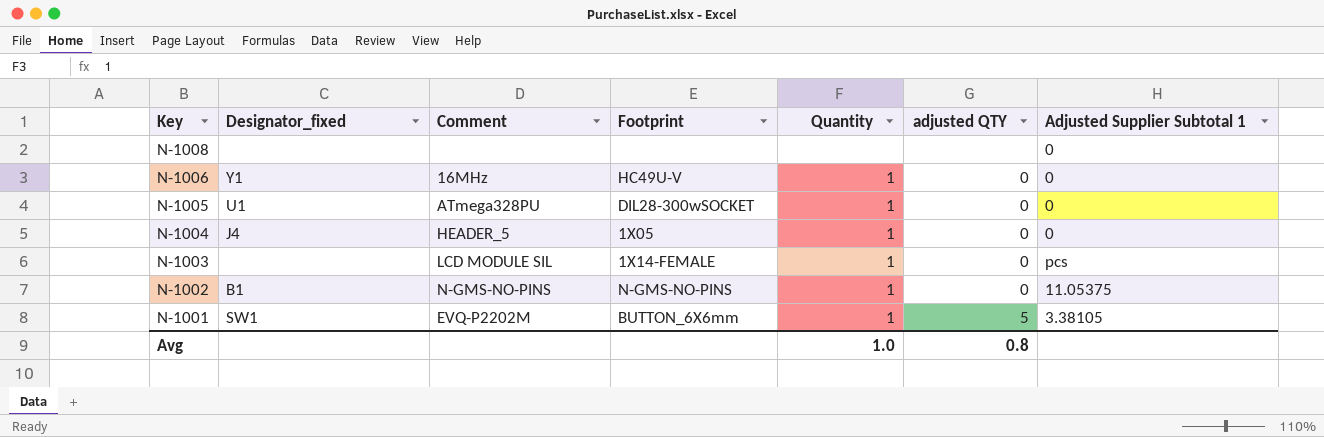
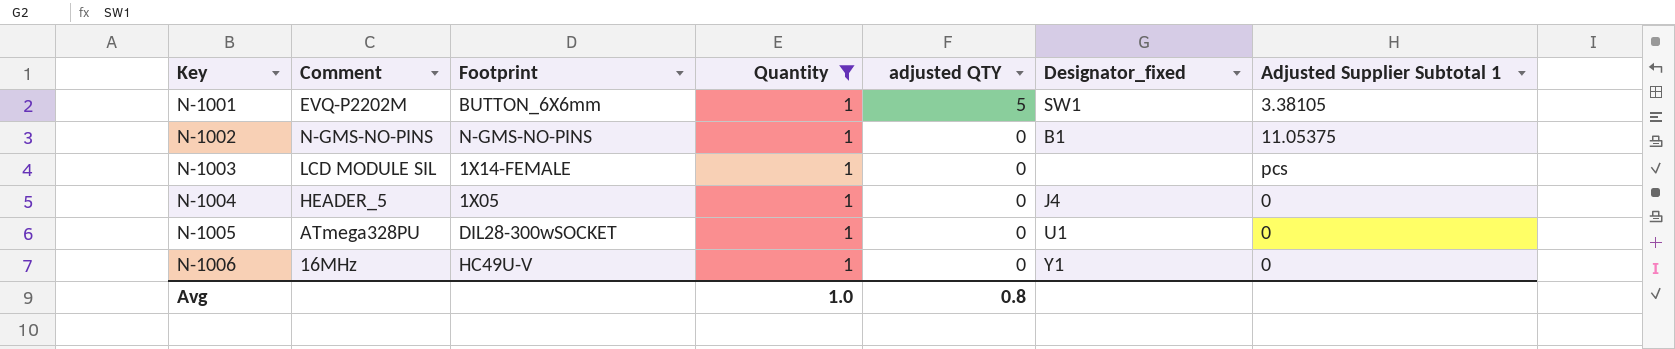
filter: none -> Quantity = 1
row order: Key descending -> Key ascending
column Designator_fixed | position: 2 -> 6

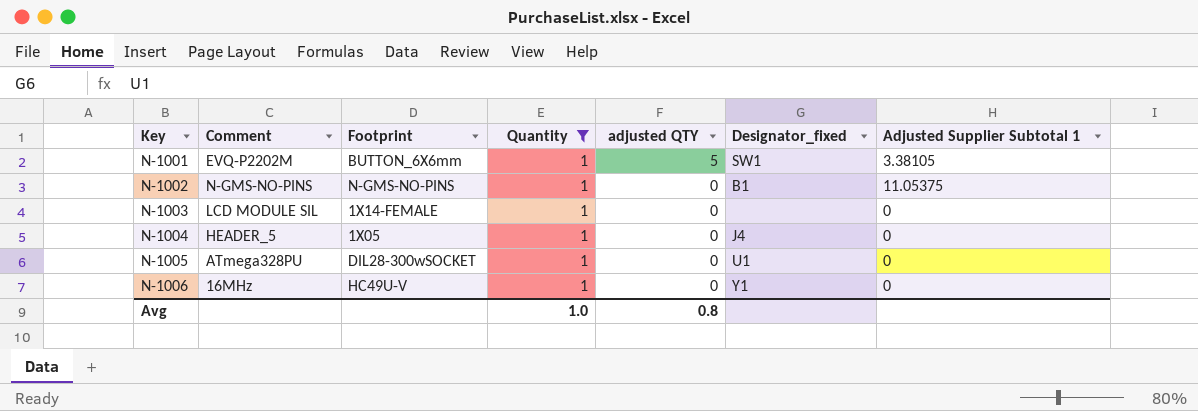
N-1003 | Adjusted Supplier Subtotal 1: pcs -> 0

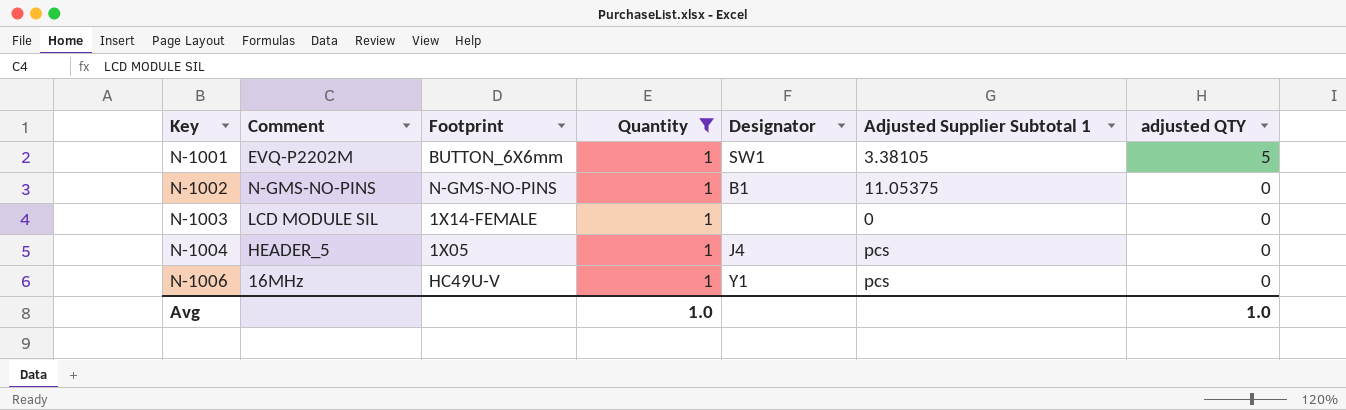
column name: Designator_fixed -> Designator
column adjusted QTY | position: 5 -> 7
row N-1005: ATmega328PU | DIL28-300wSOCKET | 1 | 0 | U1 | 0 -> none
N-1004 | Adjusted Supplier Subtotal 1: 0 -> pcs
N-1006 | Adjusted Supplier Subtotal 1: 0 -> pcs
Avg | adjusted QTY: 0.8 -> 1.0

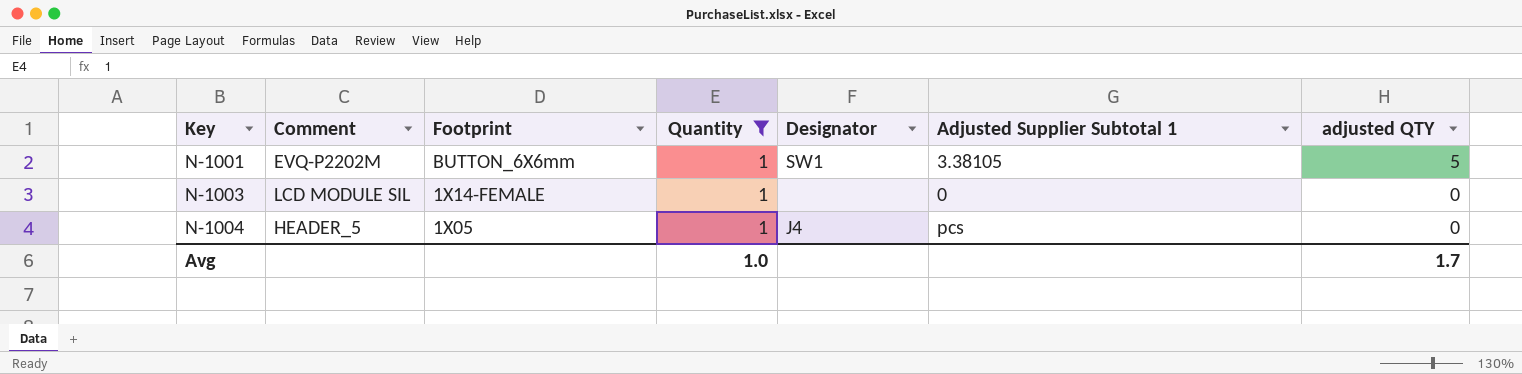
row N-1002: N-GMS-NO-PINS | N-GMS-NO-PINS | 1 | B1 | 11.05375 | 0 -> none
row N-1006: 16MHz | HC49U-V | 1 | Y1 | pcs | 0 -> none
Avg | adjusted QTY: 1.0 -> 1.7

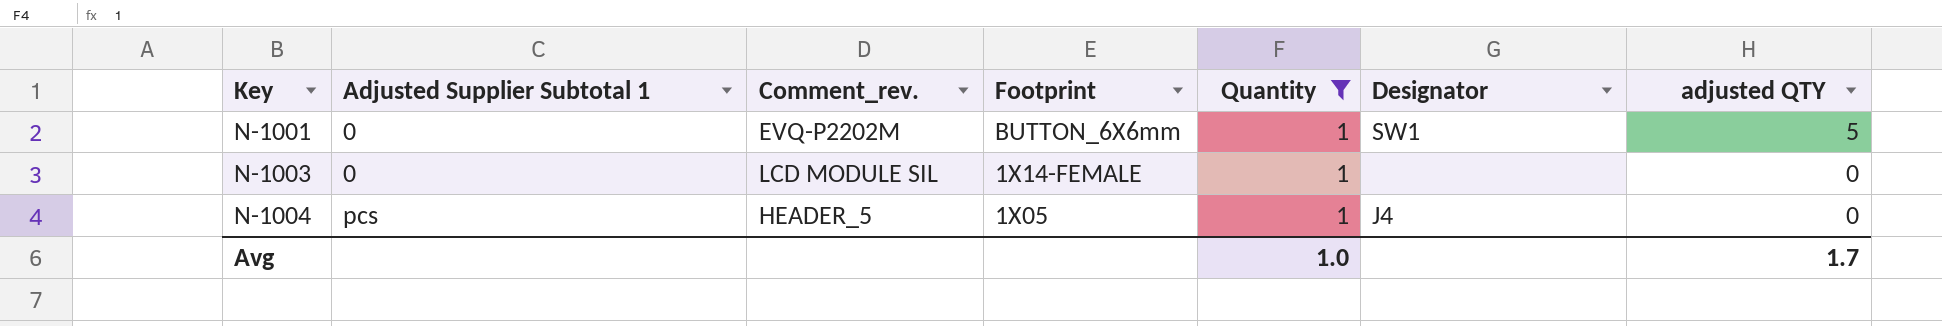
column Adjusted Supplier Subtotal 1 | position: 6 -> 2
column name: Comment -> Comment_rev.
N-1001 | Adjusted Supplier Subtotal 1: 3.38105 -> 0

